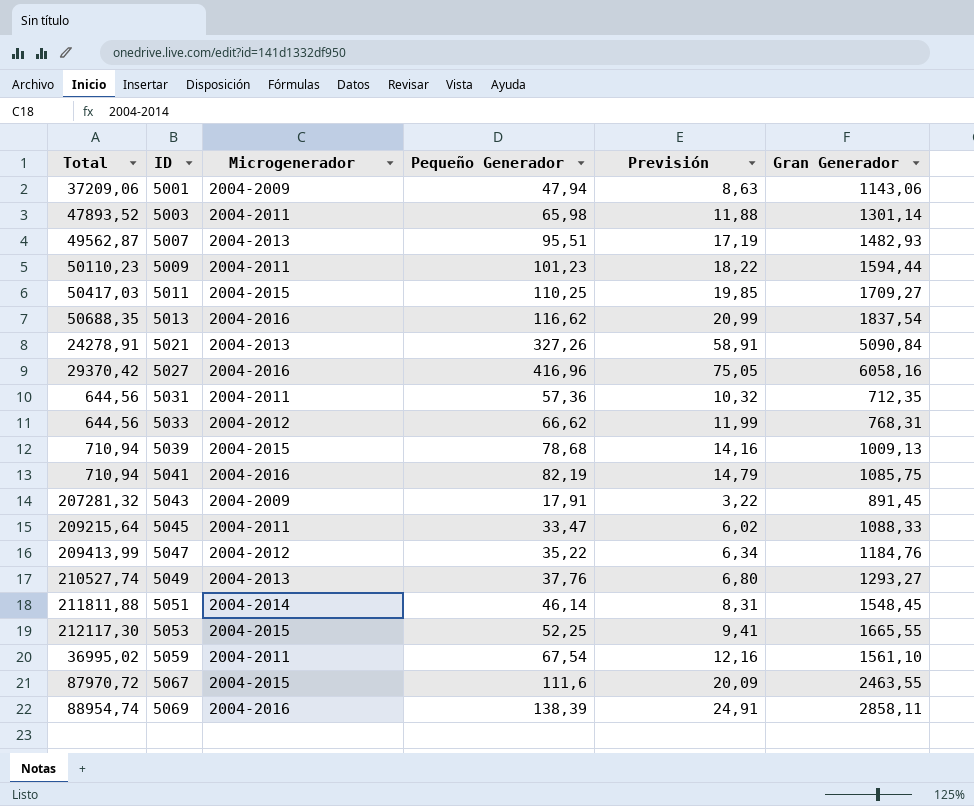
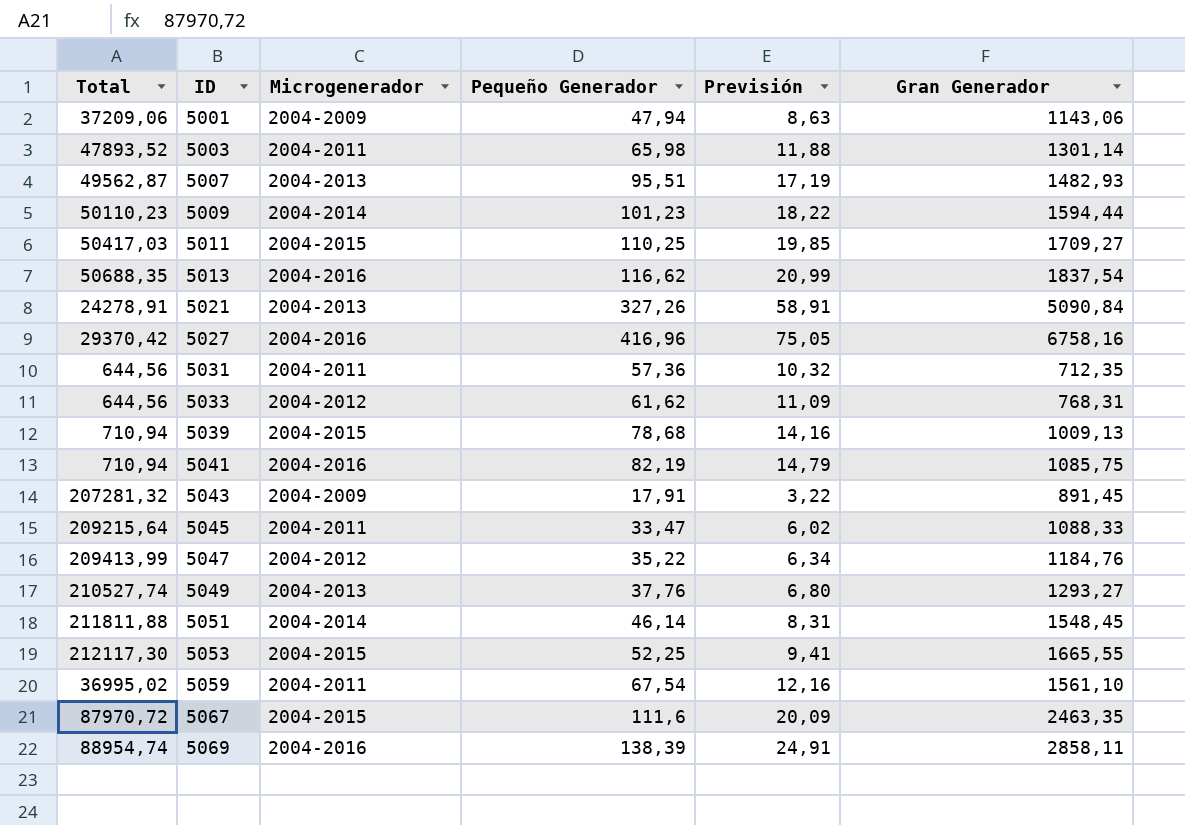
5009 | Microgenerador: 2004-2011 -> 2004-2014
5027 | Gran Generador: 6058,16 -> 6758,16
5033 | Pequeño Generador: 66,62 -> 61,62
5033 | Previsión: 11,99 -> 11,09
5067 | Gran Generador: 2463,55 -> 2463,35

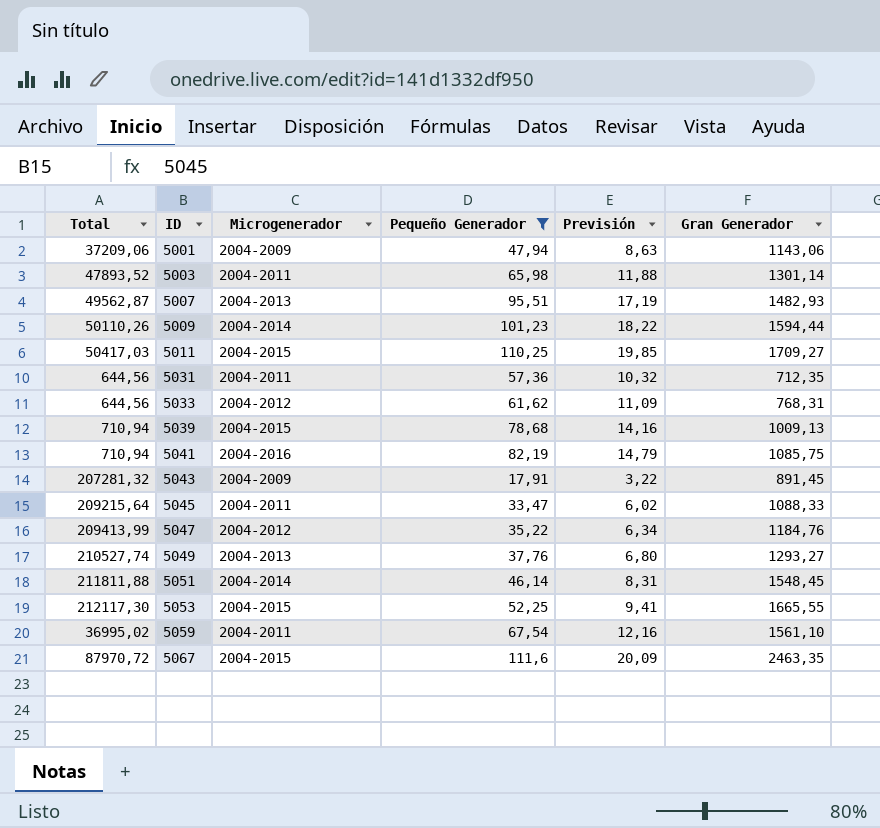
filter: none -> Pequeño Generador <= 111,6
5009 | Total: 50110,23 -> 50110,26

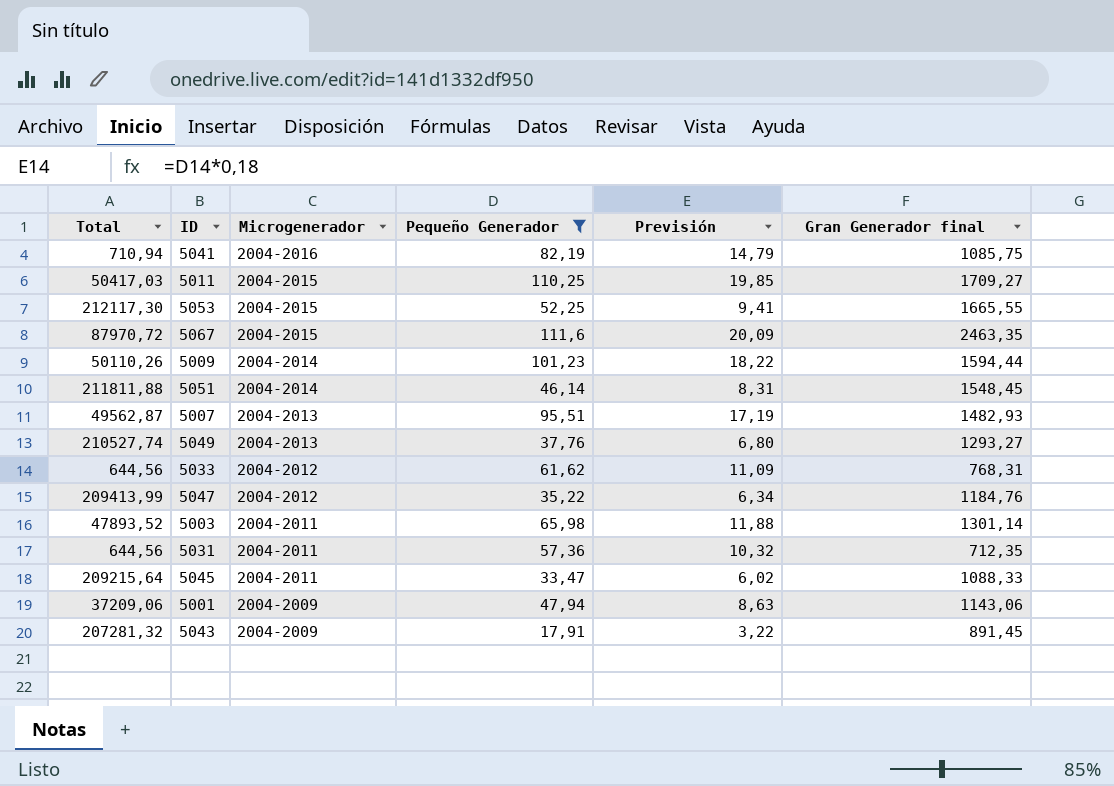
row order: ID ascending -> Microgenerador descending
column name: Gran Generador -> Gran Generador final
row 5039: 710,94 | 2004-2015 | 78,68 | 14,16 | 1009,13 -> none
row 5059: 36995,02 | 2004-2011 | 67,54 | 12,16 | 1561,10 -> none

